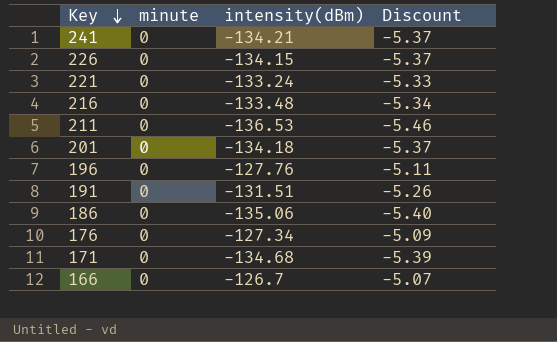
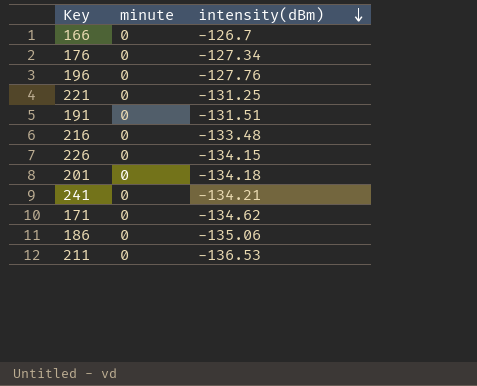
row order: Key descending -> intensity(dBm) descending
column Discount | formula: [intensity(dBm)] * 0.04 -> none
221 | intensity(dBm): -133.24 -> -131.25
171 | intensity(dBm): -134.68 -> -134.62

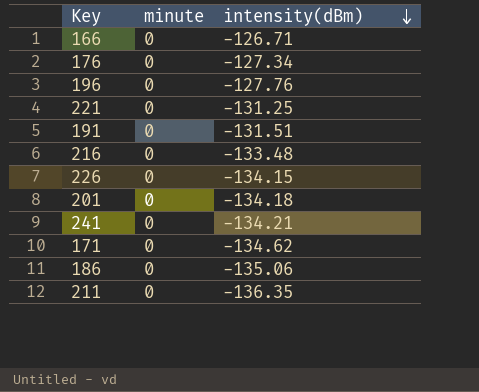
166 | intensity(dBm): -126.7 -> -126.71
211 | intensity(dBm): -136.53 -> -136.35

